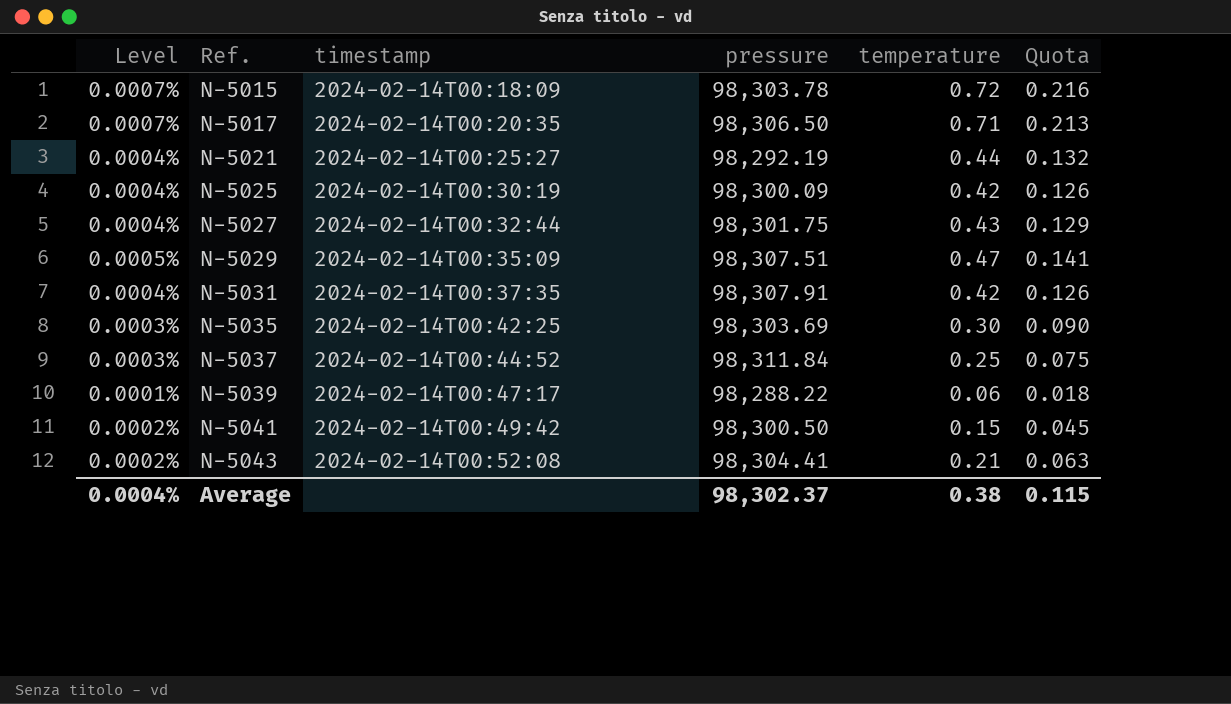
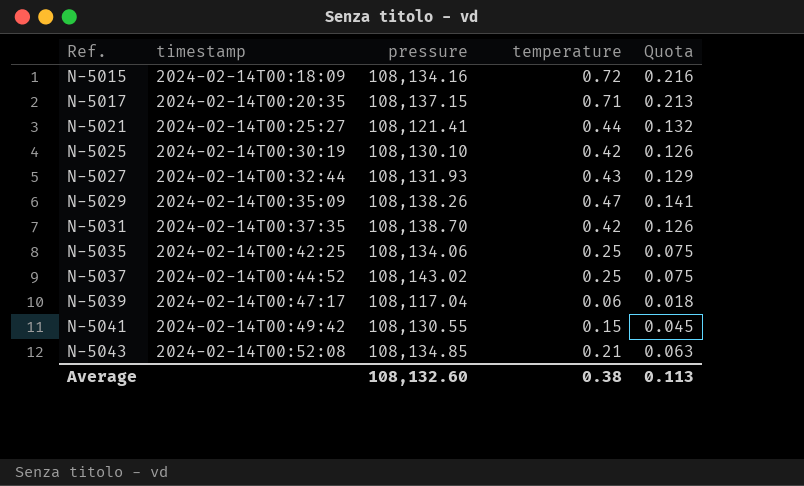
column Level | formula: [temperature] / [pressure] -> none
N-5015 | pressure: 98,303.78 -> 108,134.16
N-5017 | pressure: 98,306.50 -> 108,137.15
N-5021 | pressure: 98,292.19 -> 108,121.41
N-5025 | pressure: 98,300.09 -> 108,130.10
N-5027 | pressure: 98,301.75 -> 108,131.93
N-5029 | pressure: 98,307.51 -> 108,138.26
N-5031 | pressure: 98,307.91 -> 108,138.70
N-5035 | pressure: 98,303.69 -> 108,134.06
N-5035 | temperature: 0.30 -> 0.25
N-5035 | Quota: 0.090 -> 0.075
N-5037 | pressure: 98,311.84 -> 108,143.02
N-5039 | pressure: 98,288.22 -> 108,117.04
N-5041 | pressure: 98,300.50 -> 108,130.55
N-5043 | pressure: 98,304.41 -> 108,134.85
Average | pressure: 98,302.37 -> 108,132.60
Average | Quota: 0.115 -> 0.113

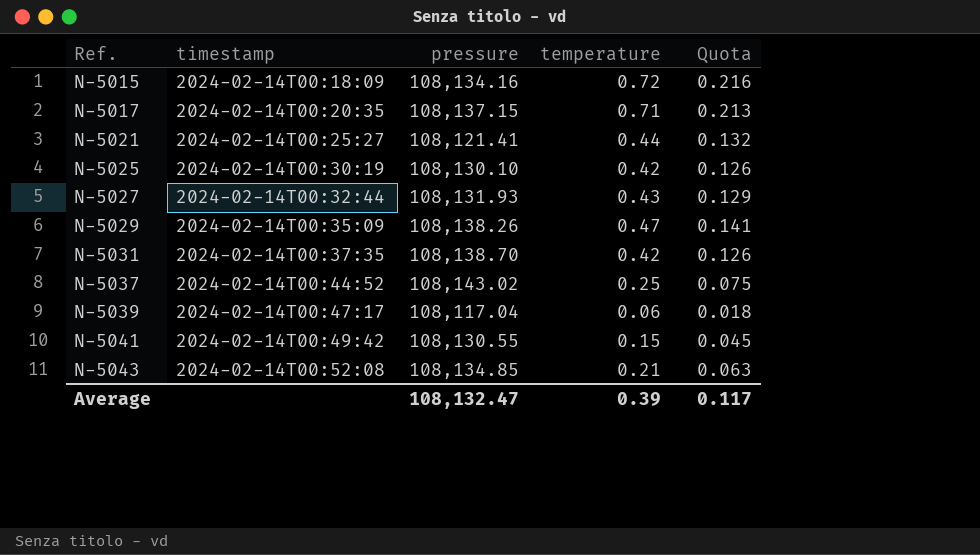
row N-5035: 2024-02-14T00:42:25 | 108,134.06 | 0.25 | 0.075 -> none
Average | pressure: 108,132.60 -> 108,132.47
Average | temperature: 0.38 -> 0.39
Average | Quota: 0.113 -> 0.117

